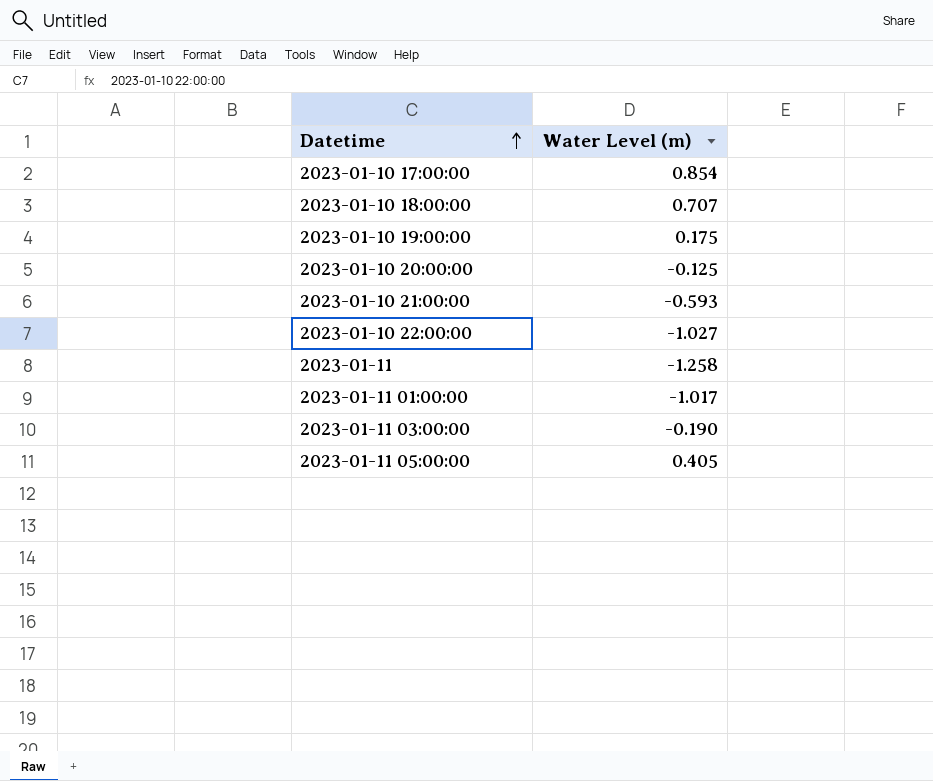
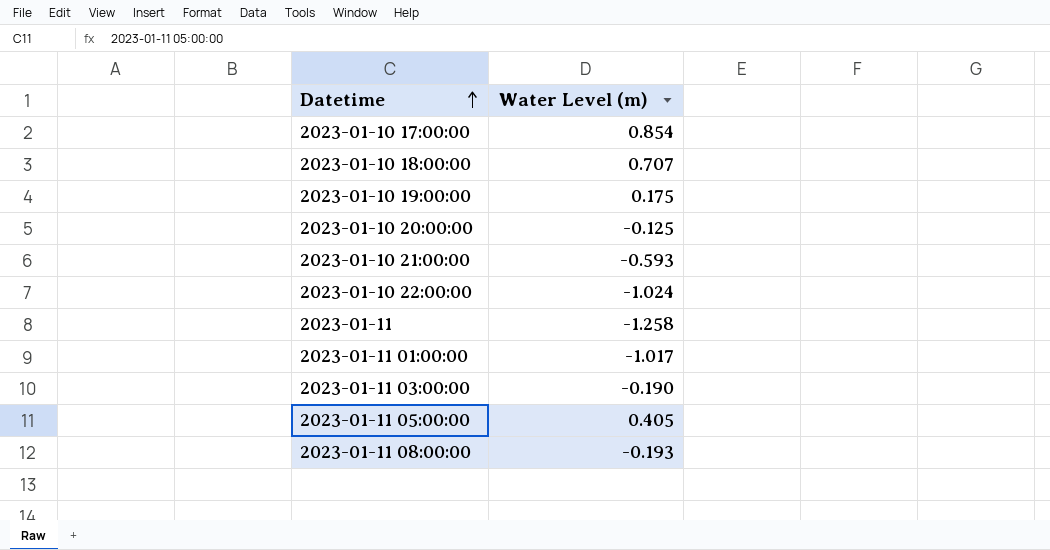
2023-01-10 22:00:00 | Water Level (m): -1.027 -> -1.024
row 2023-01-11 08:00:00: none -> -0.193

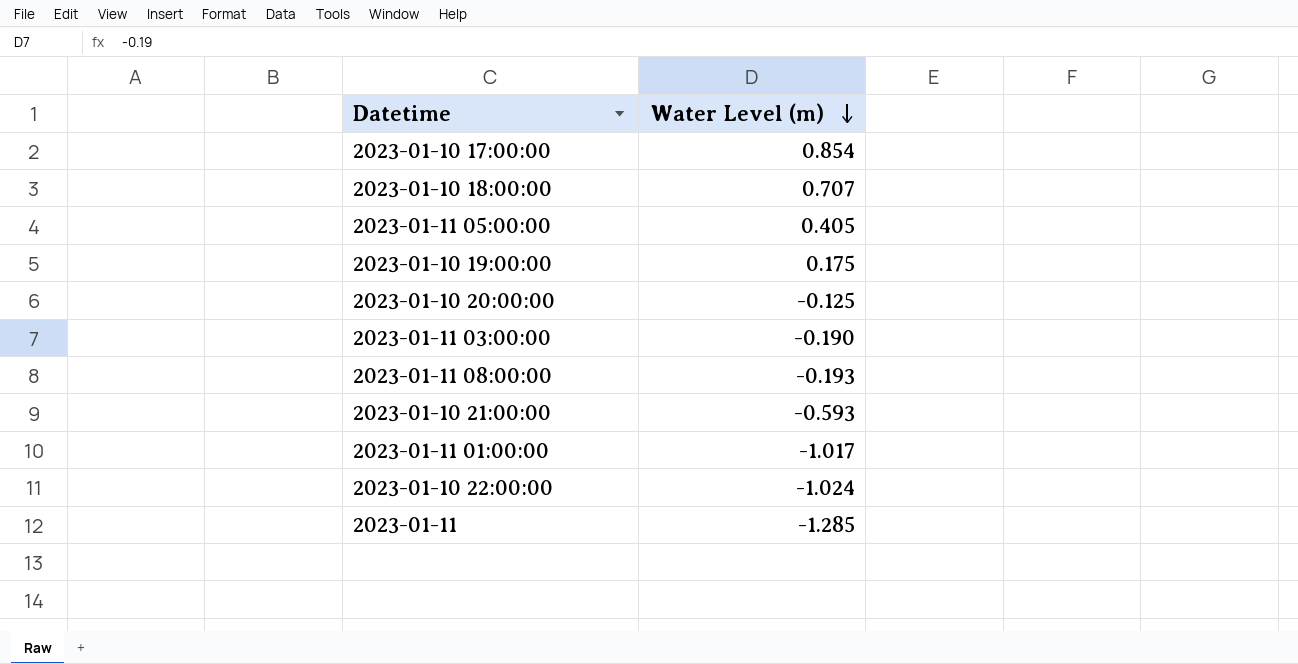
row order: Datetime ascending -> Water Level (m) descending
2023-01-11 | Water Level (m): -1.258 -> -1.285

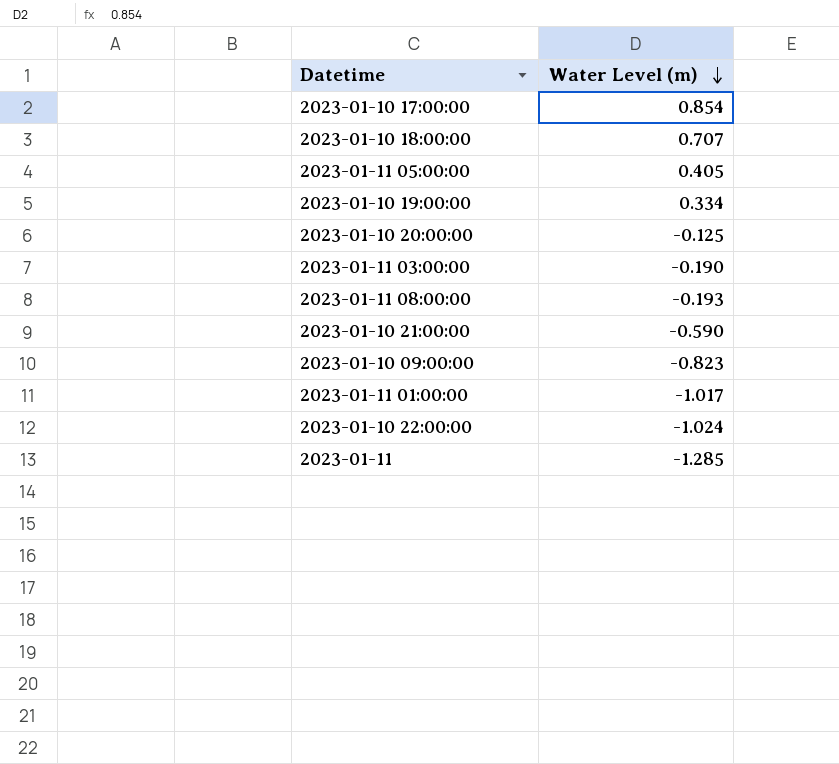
2023-01-10 19:00:00 | Water Level (m): 0.175 -> 0.334
2023-01-10 21:00:00 | Water Level (m): -0.593 -> -0.590
row 2023-01-10 09:00:00: none -> -0.823

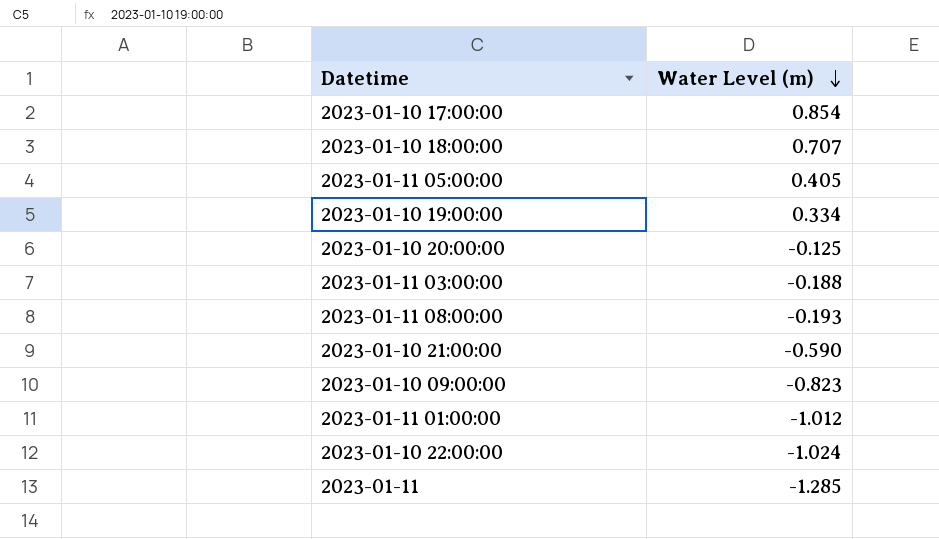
2023-01-11 03:00:00 | Water Level (m): -0.190 -> -0.188
2023-01-11 01:00:00 | Water Level (m): -1.017 -> -1.012

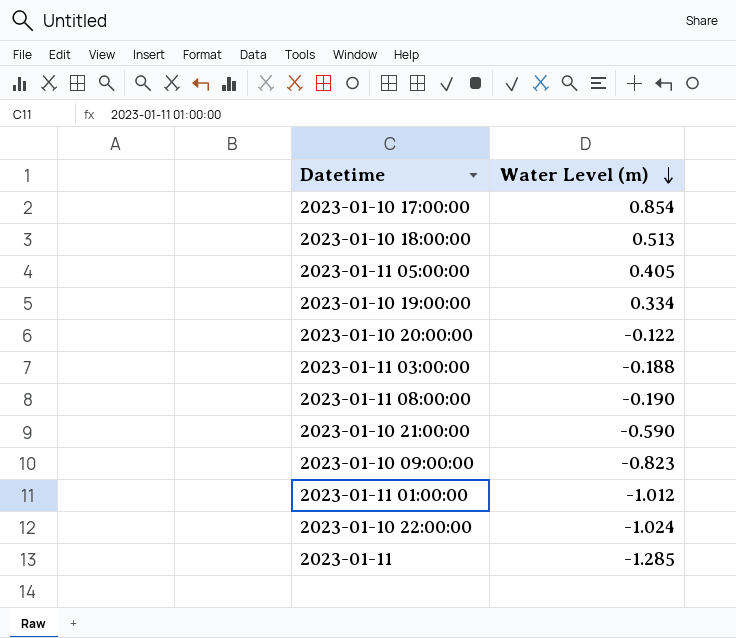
2023-01-10 18:00:00 | Water Level (m): 0.707 -> 0.513
2023-01-10 20:00:00 | Water Level (m): -0.125 -> -0.122
2023-01-11 08:00:00 | Water Level (m): -0.193 -> -0.190

